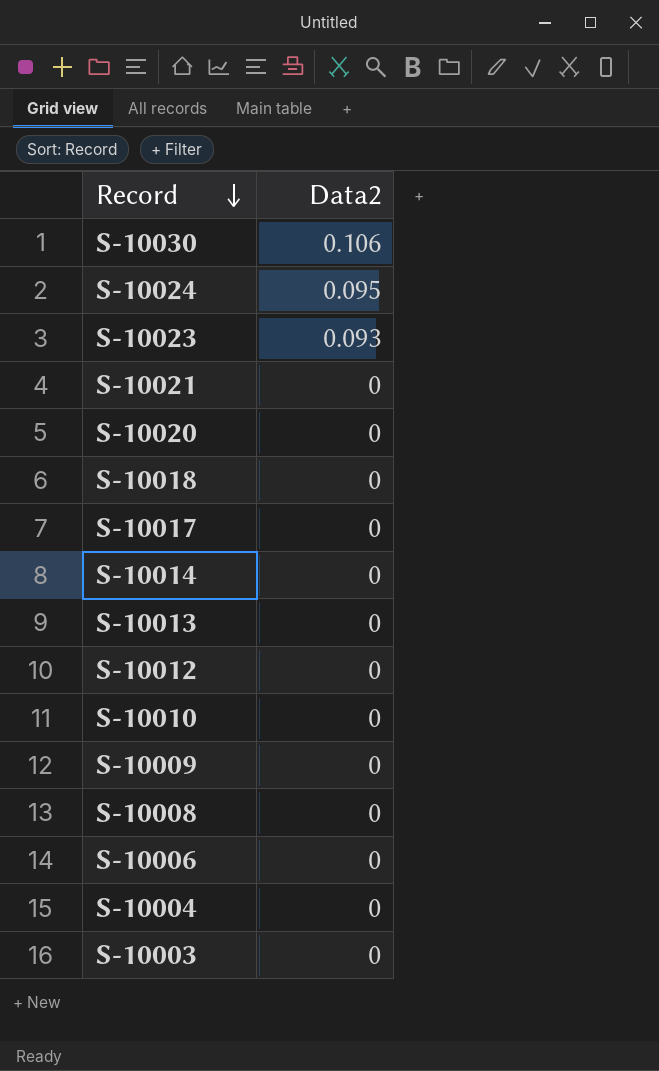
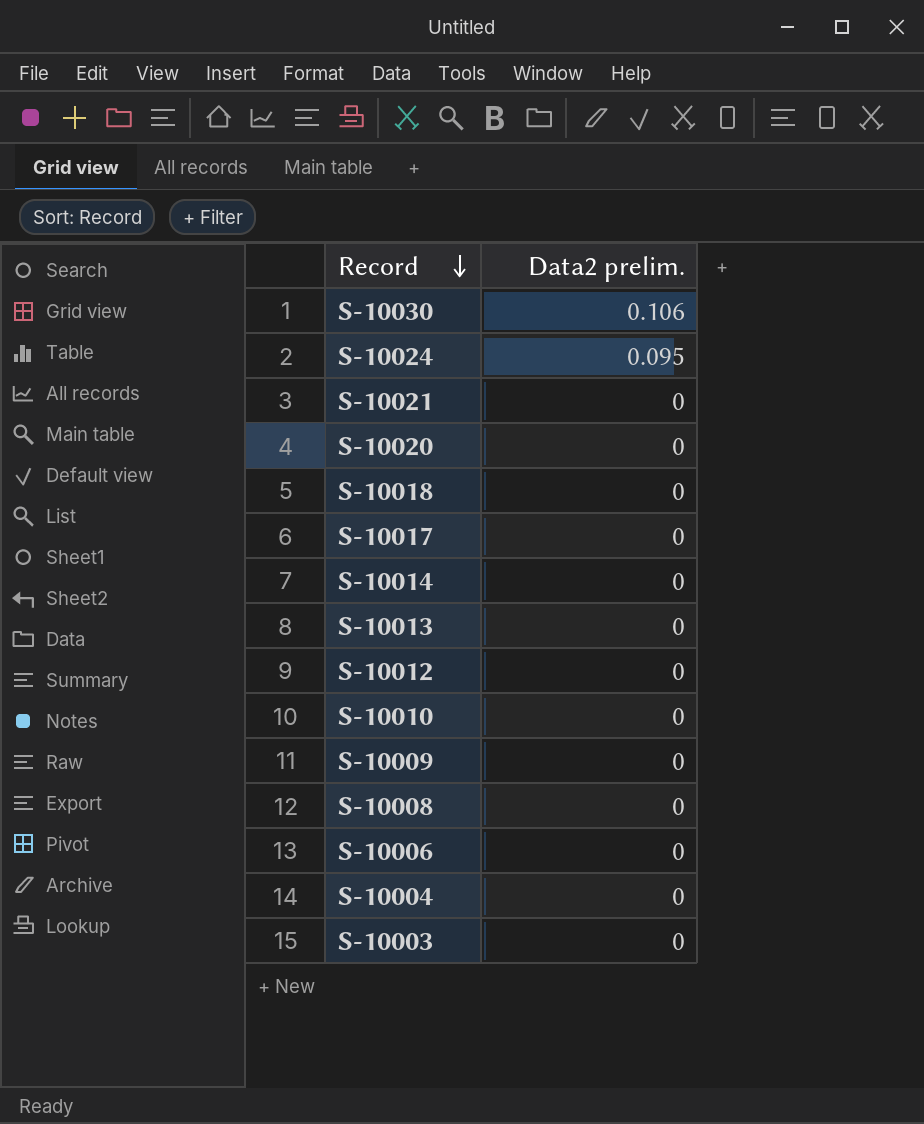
column name: Data2 -> Data2 prelim.
row S-10023: 0.093 -> none

